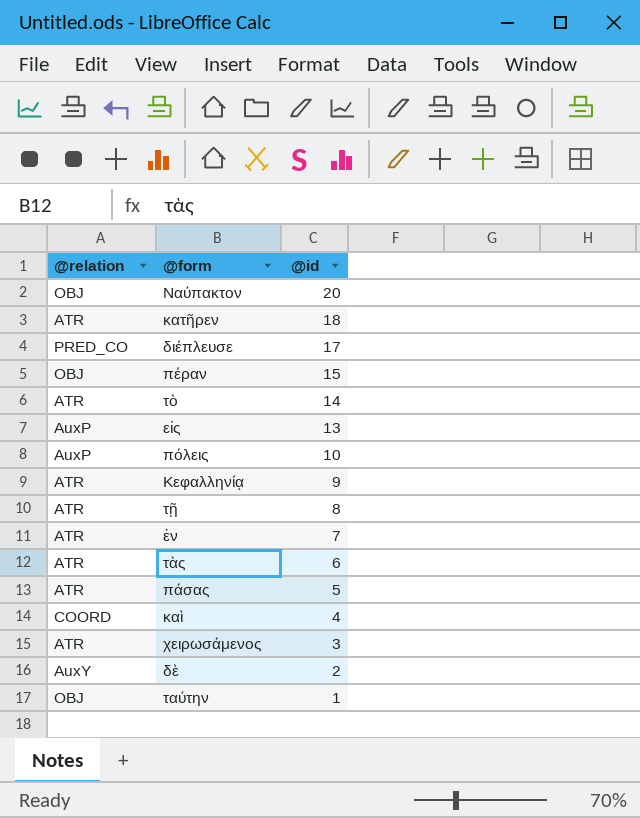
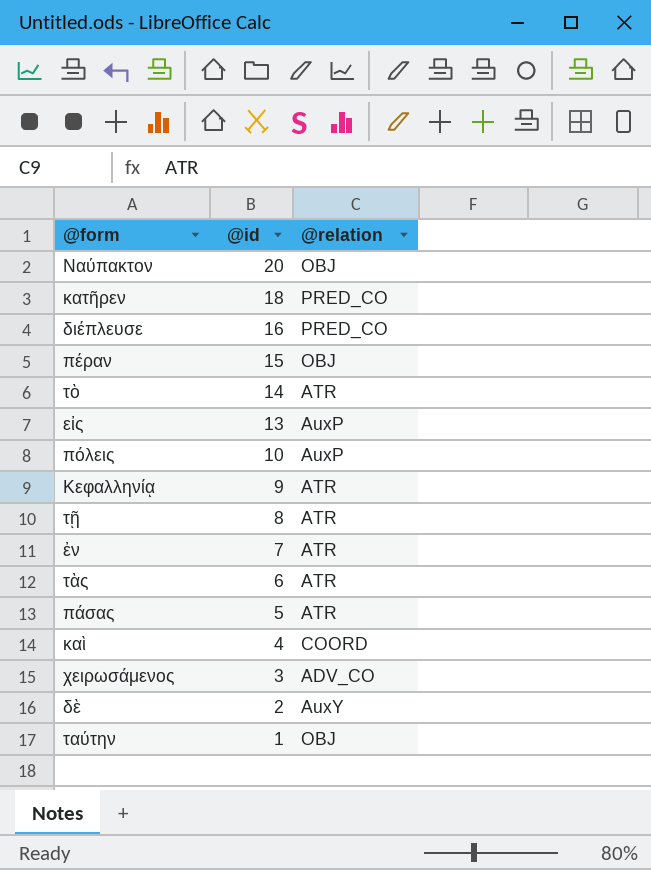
column @relation | position: 1 -> 3
κατῆρεν | @relation: ATR -> PRED_CO
διέπλευσε | @id: 17 -> 16
χειρωσάμενος | @relation: ATR -> ADV_CO

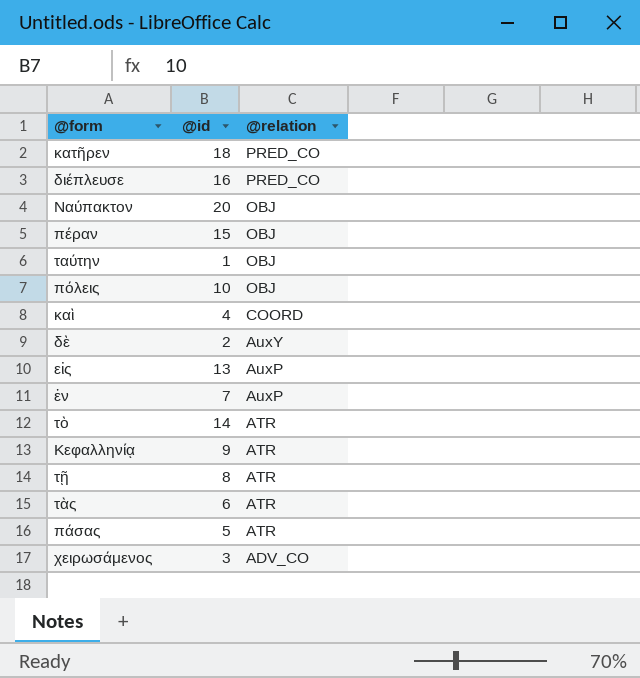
row order: @id descending -> @relation descending
πόλεις | @relation: AuxP -> OBJ
ἐν | @relation: ATR -> AuxP

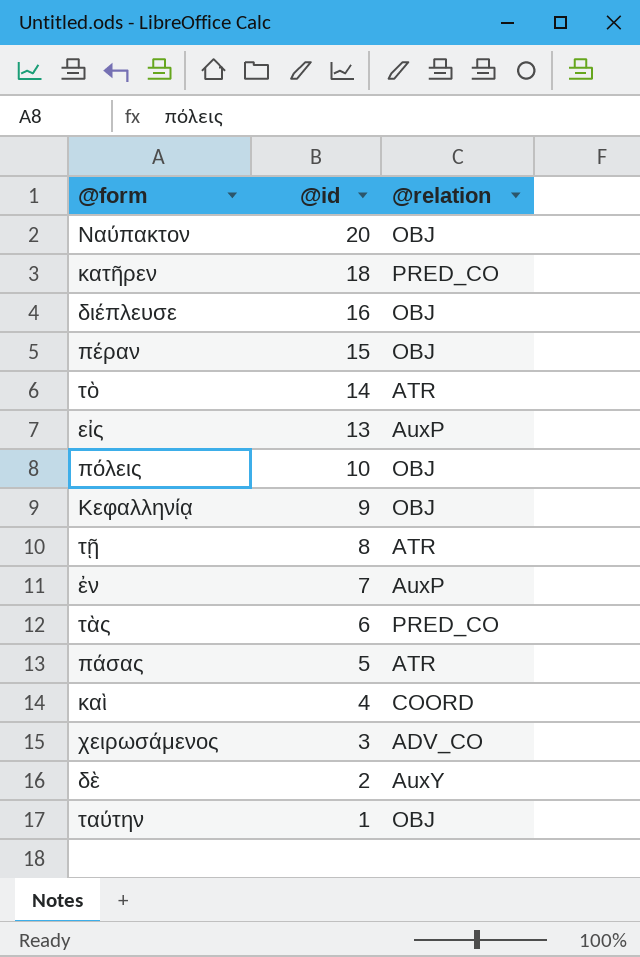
row order: @relation descending -> @id descending
διέπλευσε | @relation: PRED_CO -> OBJ
Κεφαλληνίᾳ | @relation: ATR -> OBJ
τὰς | @relation: ATR -> PRED_CO

